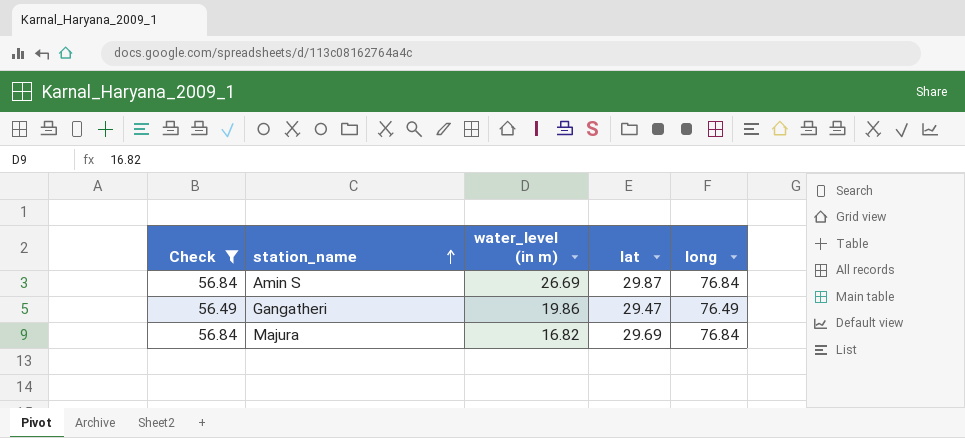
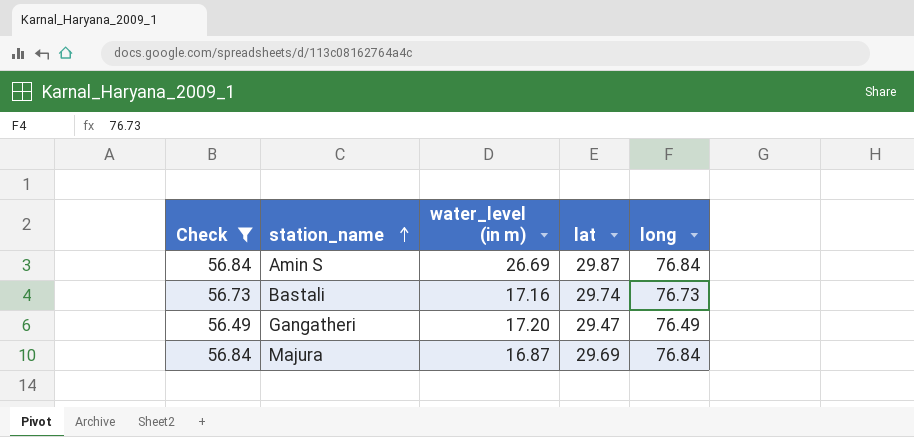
row Bastali: none -> 56.73 | 17.16 | 29.74 | 76.73
Gangatheri | water_level (in m): 19.86 -> 17.20
Majura | water_level (in m): 16.82 -> 16.87

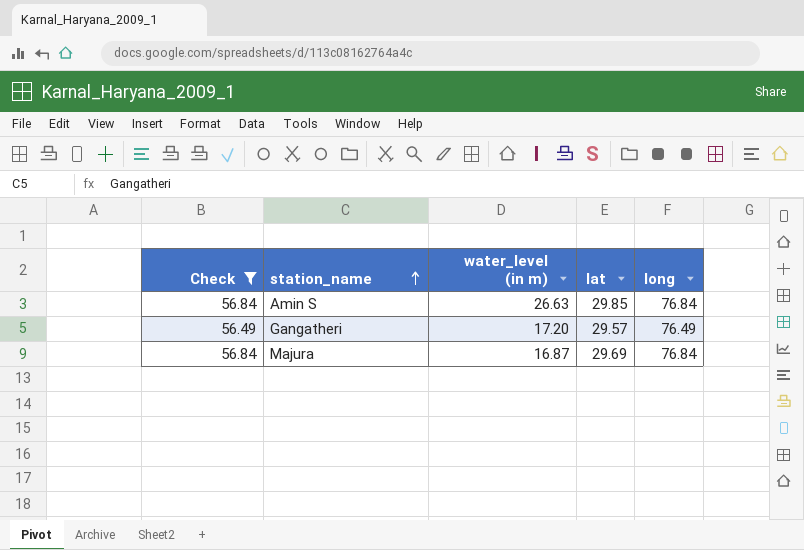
row Bastali: 56.73 | 17.16 | 29.74 | 76.73 -> none
Amin S | water_level (in m): 26.69 -> 26.63
Amin S | lat: 29.87 -> 29.85
Gangatheri | lat: 29.47 -> 29.57

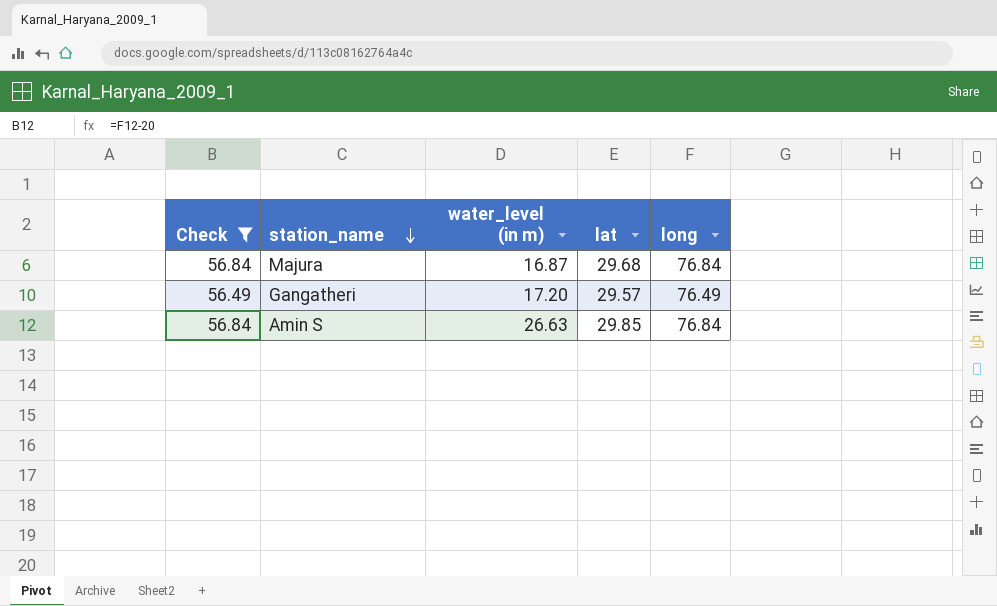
row order: station_name ascending -> station_name descending
Majura | lat: 29.69 -> 29.68

